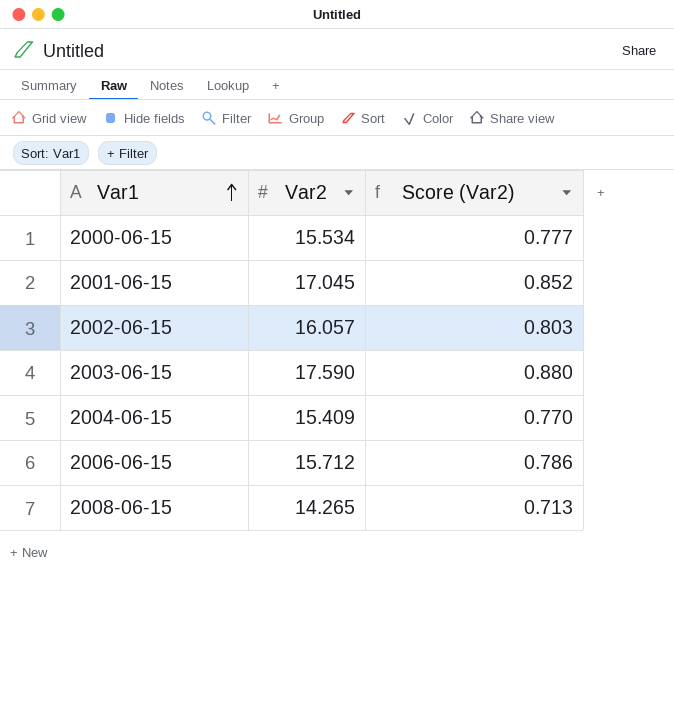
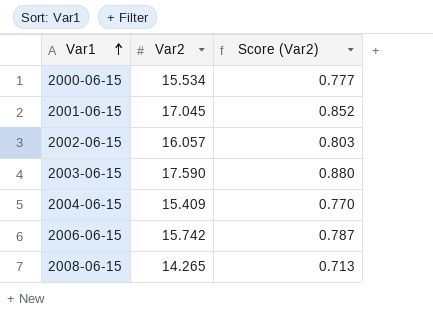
2006-06-15 | Var2: 15.712 -> 15.742
2006-06-15 | Score (Var2): 0.786 -> 0.787

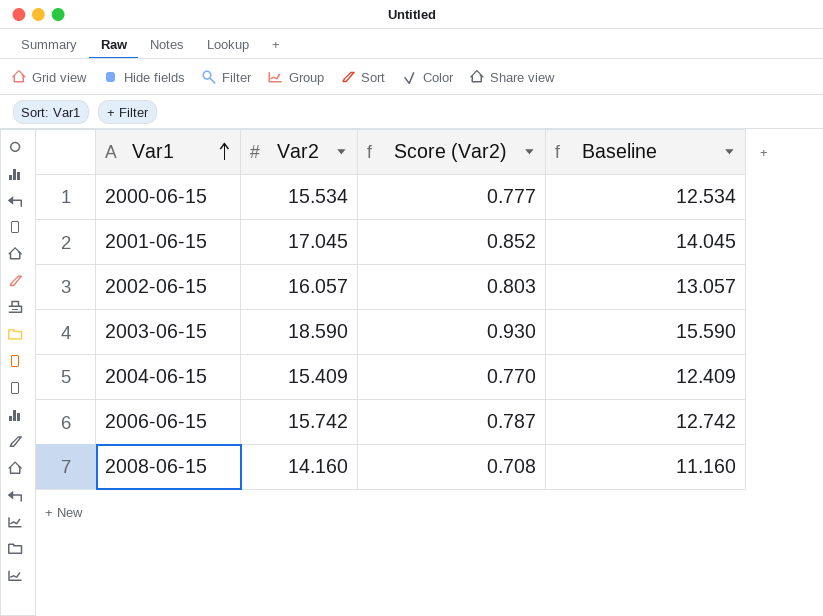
column Baseline | formula: none -> [Var2] - 3
2003-06-15 | Var2: 17.590 -> 18.590
2003-06-15 | Score (Var2): 0.880 -> 0.930
2008-06-15 | Var2: 14.265 -> 14.160
2008-06-15 | Score (Var2): 0.713 -> 0.708

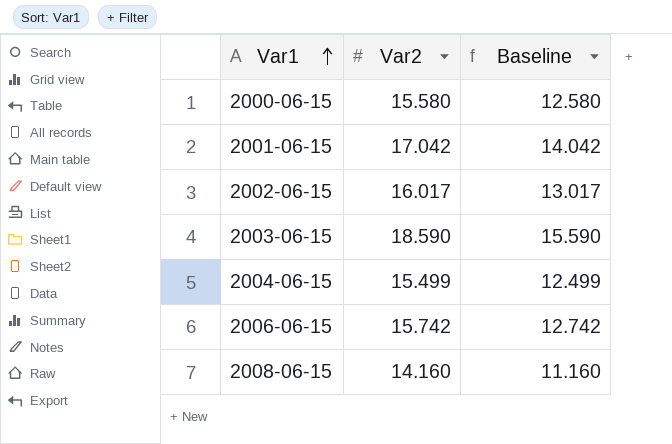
column Score (Var2) | formula: [Var2] * 0.05 -> none
2000-06-15 | Var2: 15.534 -> 15.580
2000-06-15 | Baseline: 12.534 -> 12.580
2001-06-15 | Var2: 17.045 -> 17.042
2001-06-15 | Baseline: 14.045 -> 14.042
2002-06-15 | Var2: 16.057 -> 16.017
2002-06-15 | Baseline: 13.057 -> 13.017
2004-06-15 | Var2: 15.409 -> 15.499
2004-06-15 | Baseline: 12.409 -> 12.499

